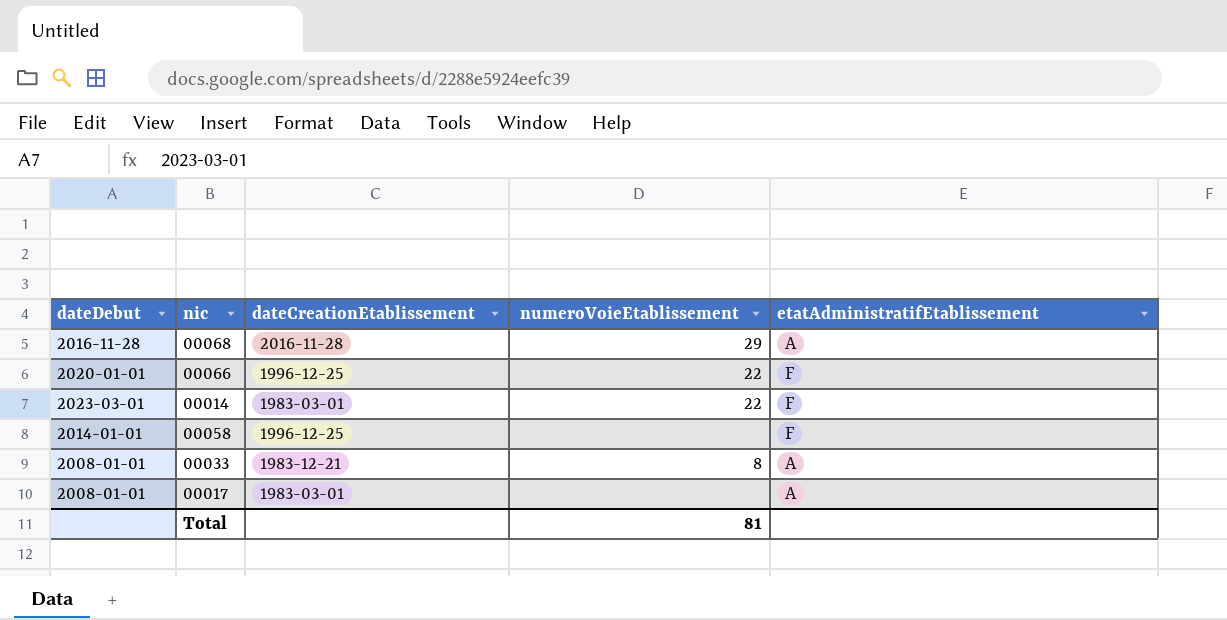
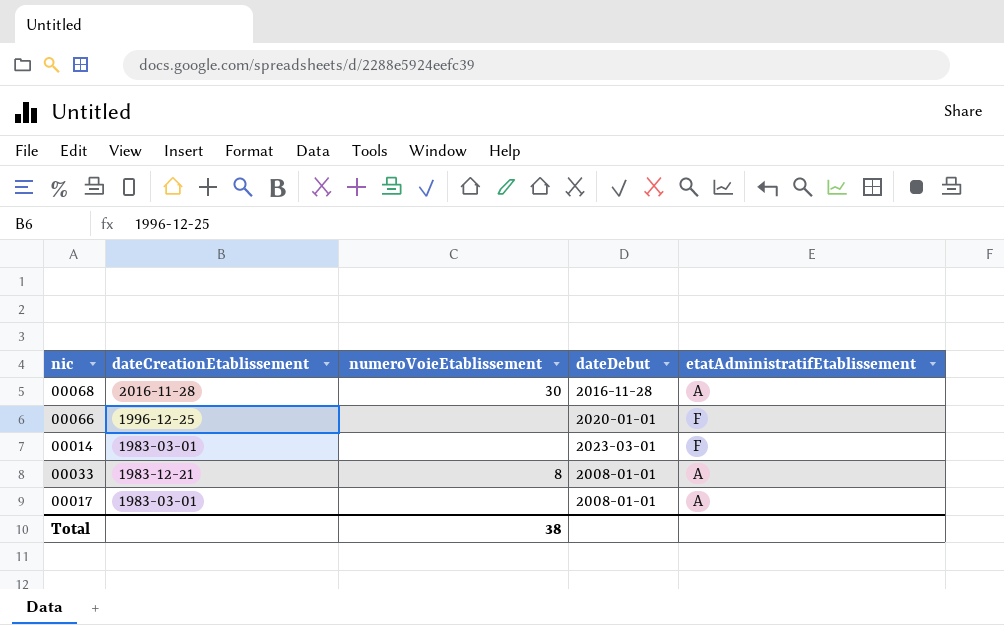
column dateDebut | position: 1 -> 4
row 00058: 2014-01-01 | 1996-12-25 | none | F -> none
00068 | numeroVoieEtablissement: 29 -> 30
00066 | numeroVoieEtablissement: 22 -> none
00014 | numeroVoieEtablissement: 22 -> none
Total | numeroVoieEtablissement: 81 -> 38

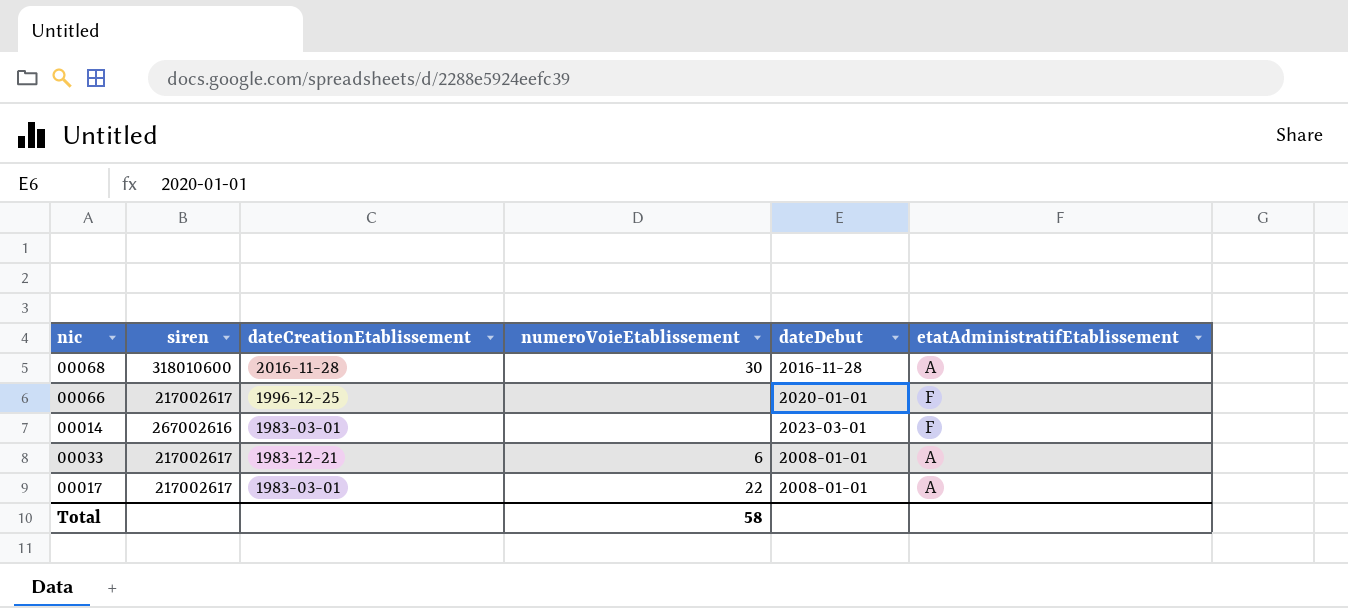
column siren | position: none -> 2
00033 | numeroVoieEtablissement: 8 -> 6
00017 | numeroVoieEtablissement: none -> 22
Total | numeroVoieEtablissement: 38 -> 58

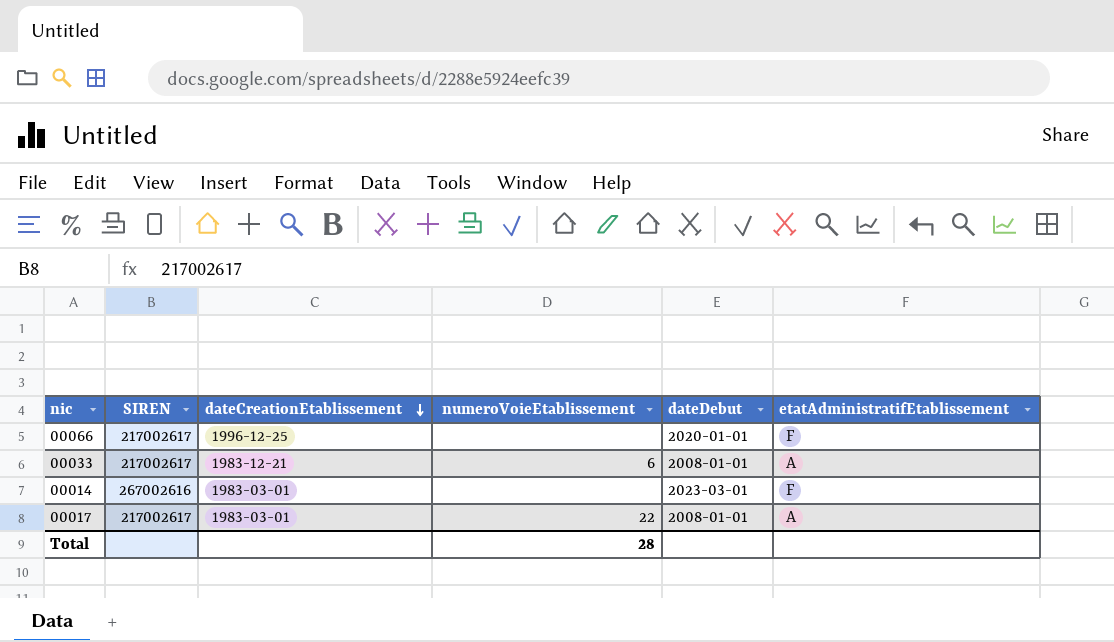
row order: none -> dateCreationEtablissement descending
column name: siren -> SIREN
row 00068: 318010600 | 2016-11-28 | 30 | 2016-11-28 | A -> none
Total | numeroVoieEtablissement: 58 -> 28

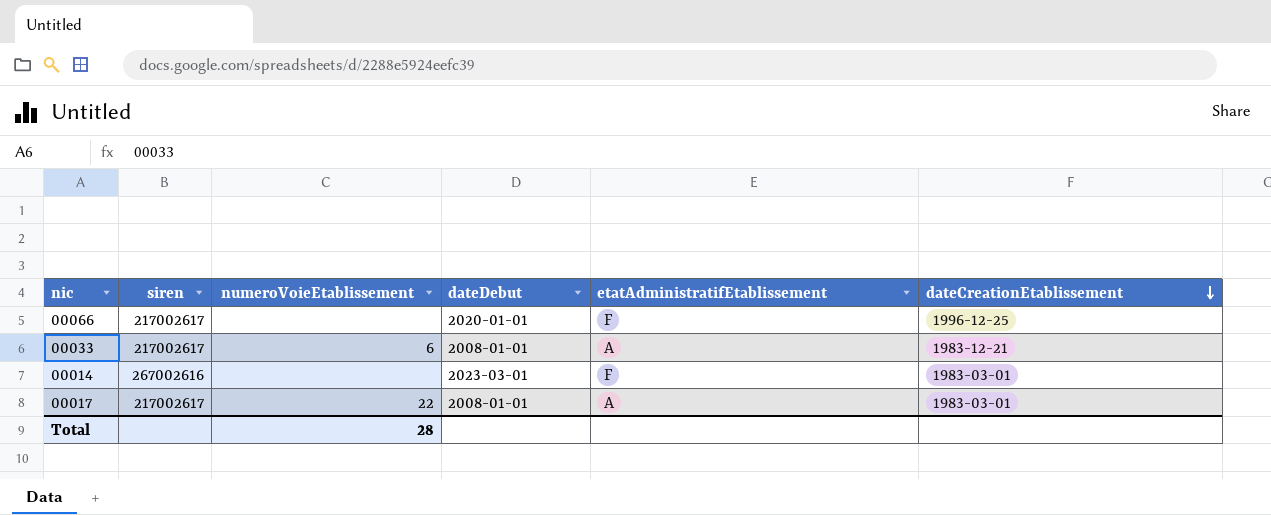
column name: SIREN -> siren
column dateCreationEtablissement | position: 3 -> 6

